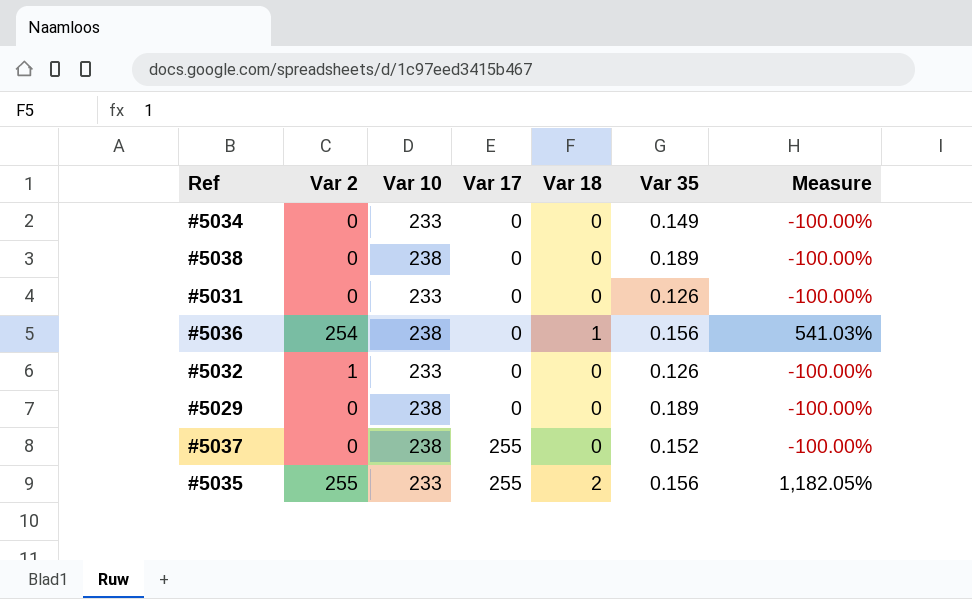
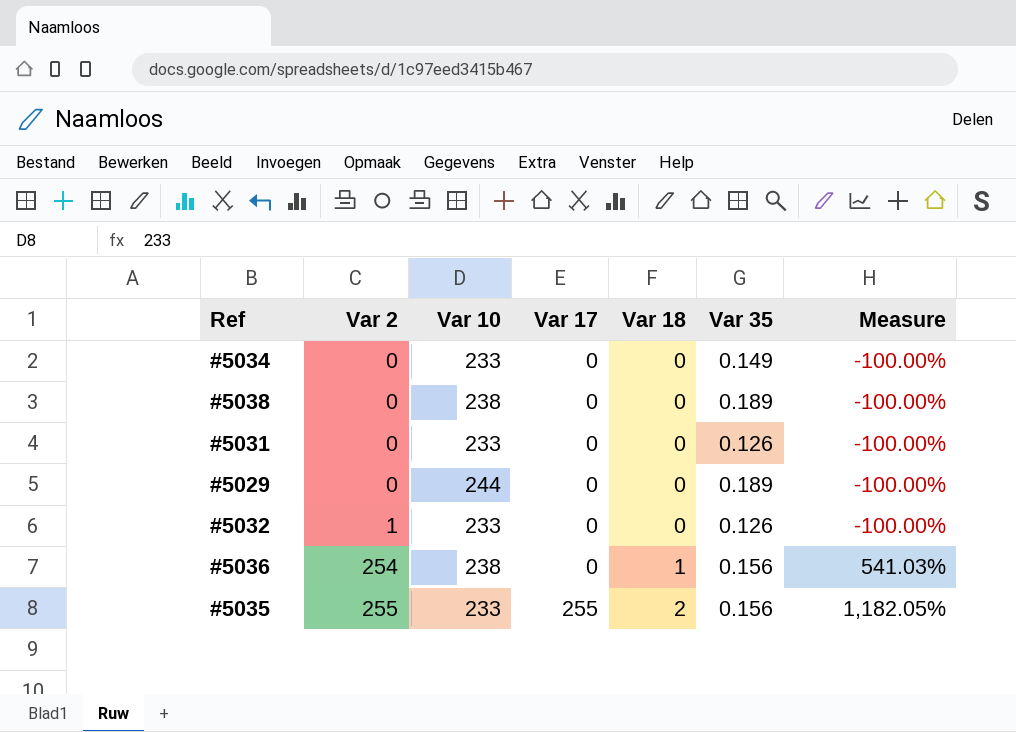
row order: Var 17 ascending -> Var 2 ascending
row #5037: 0 | 238 | 255 | 0 | 0.152 | -100.00% -> none
#5029 | Var 10: 238 -> 244

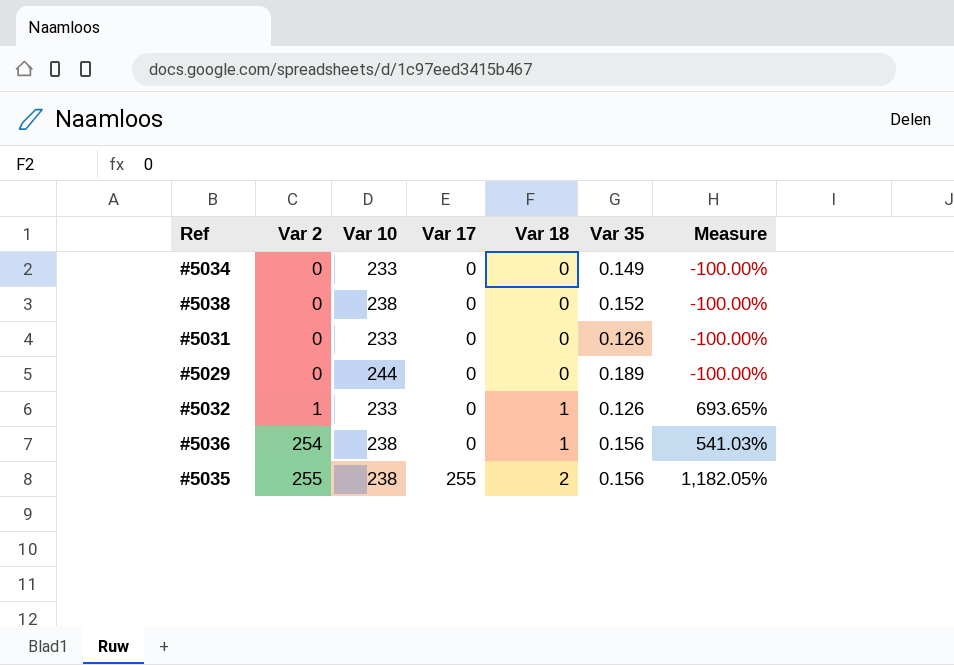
#5038 | Var 35: 0.189 -> 0.152
#5032 | Var 18: 0 -> 1
#5032 | Measure: -100.00% -> 693.65%
#5035 | Var 10: 233 -> 238

